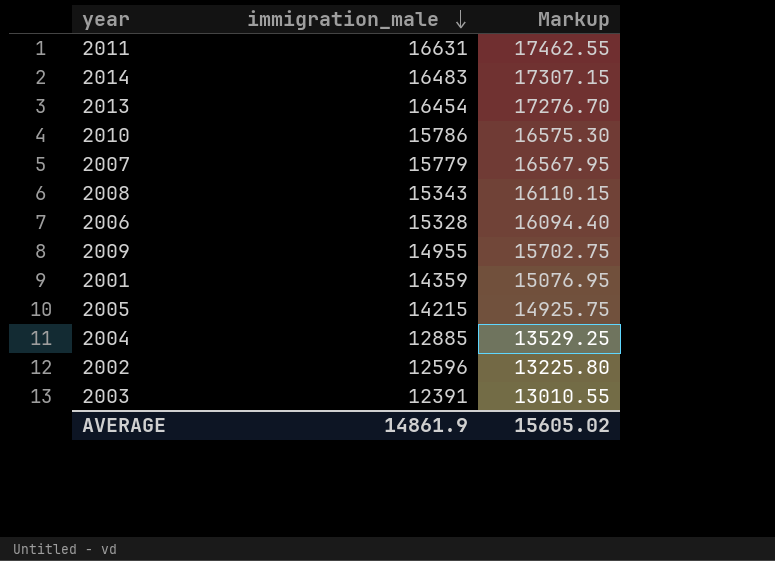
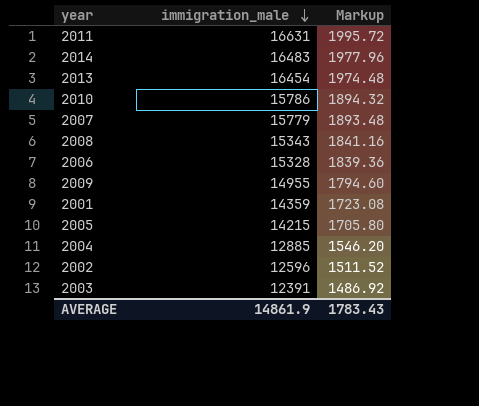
column Markup | formula: [immigration_male] * 1.05 -> [immigration_male] * 0.12
AVERAGE | Markup: 15605.02 -> 1783.43

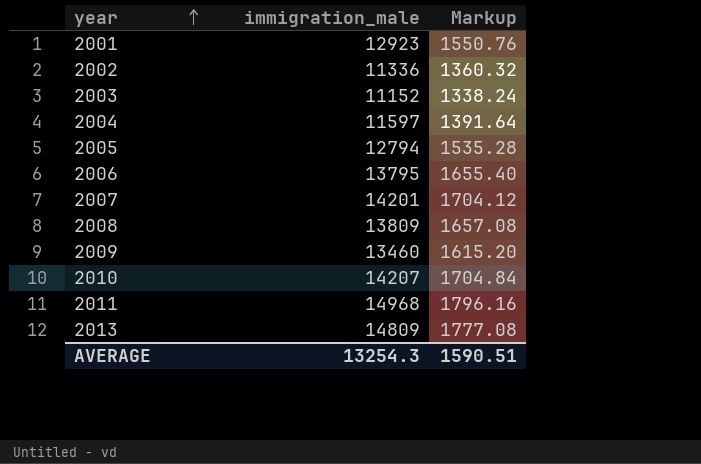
row order: immigration_male descending -> year ascending
row 2014: 16483 | 1977.96 -> none
2001 | immigration_male: 14359 -> 12923
2001 | Markup: 1723.08 -> 1550.76
2002 | immigration_male: 12596 -> 11336
2002 | Markup: 1511.52 -> 1360.32
2003 | immigration_male: 12391 -> 11152
2003 | Markup: 1486.92 -> 1338.24
2004 | immigration_male: 12885 -> 11597
2004 | Markup: 1546.20 -> 1391.64
2005 | immigration_male: 14215 -> 12794
2005 | Markup: 1705.80 -> 1535.28
2006 | immigration_male: 15328 -> 13795
2006 | Markup: 1839.36 -> 1655.40
2007 | immigration_male: 15779 -> 14201
2007 | Markup: 1893.48 -> 1704.12
2008 | immigration_male: 15343 -> 13809
2008 | Markup: 1841.16 -> 1657.08
2009 | immigration_male: 14955 -> 13460
2009 | Markup: 1794.60 -> 1615.20
2010 | immigration_male: 15786 -> 14207
2010 | Markup: 1894.32 -> 1704.84
2011 | immigration_male: 16631 -> 14968
2011 | Markup: 1995.72 -> 1796.16
2013 | immigration_male: 16454 -> 14809
2013 | Markup: 1974.48 -> 1777.08
AVERAGE | immigration_male: 14861.9 -> 13254.3
AVERAGE | Markup: 1783.43 -> 1590.51

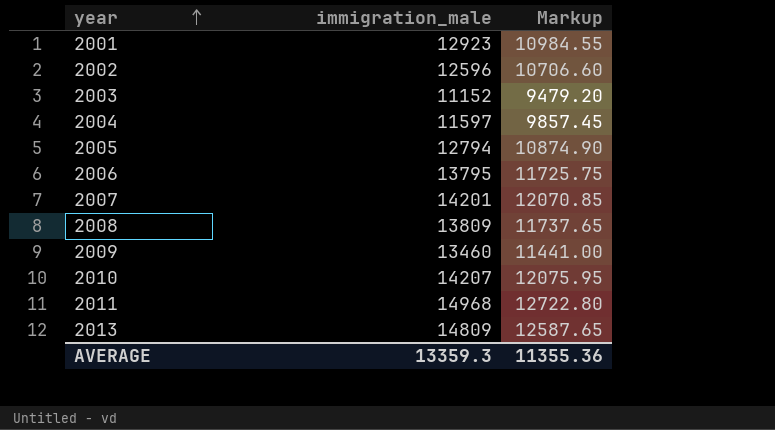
column Markup | formula: [immigration_male] * 0.12 -> [immigration_male] * 0.85
2002 | immigration_male: 11336 -> 12596
AVERAGE | immigration_male: 13254.3 -> 13359.3
AVERAGE | Markup: 1590.51 -> 11355.36

